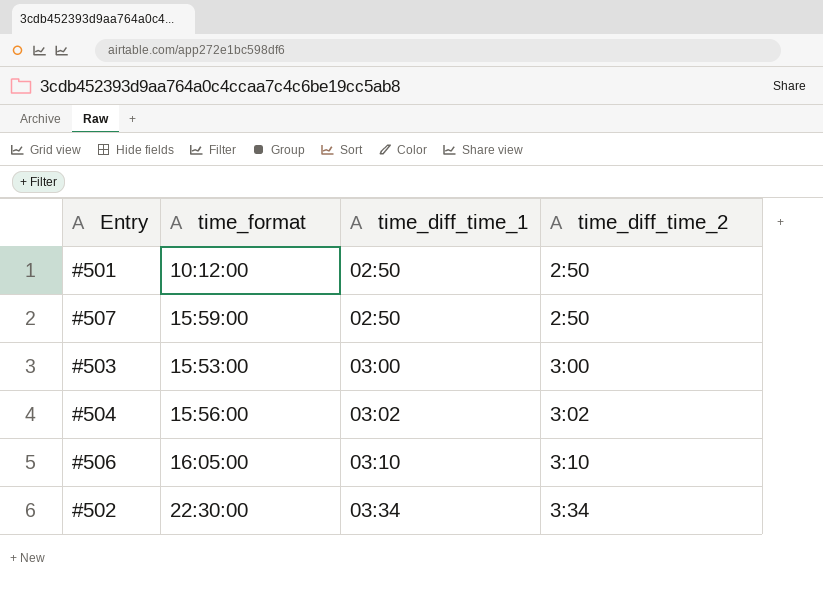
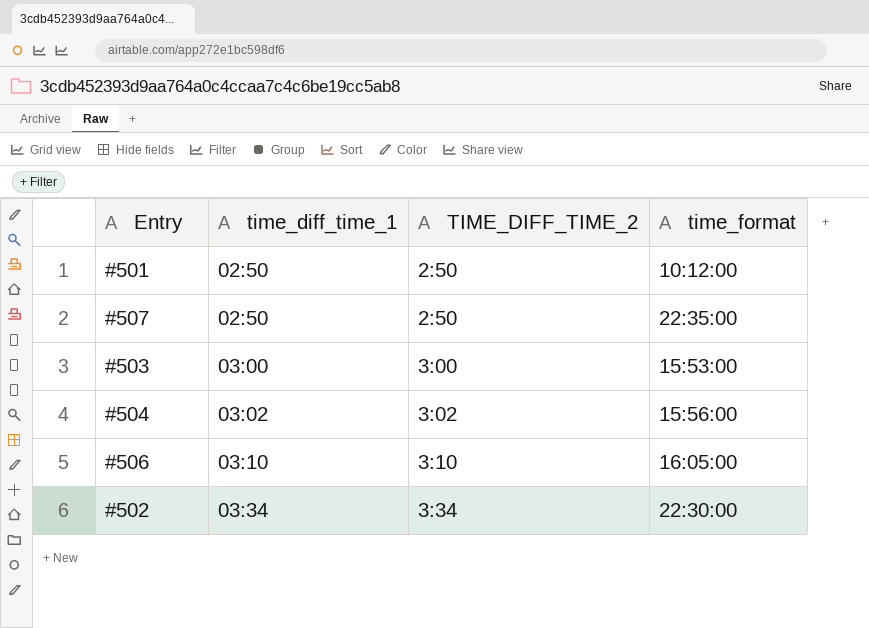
column name: time_diff_time_2 -> TIME_DIFF_TIME_2
column time_format | position: 2 -> 4
#507 | time_format: 15:59:00 -> 22:35:00

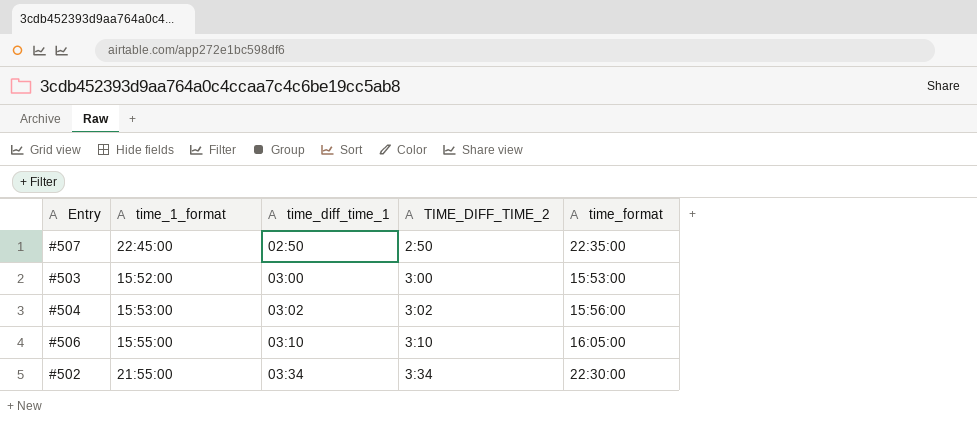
column time_1_format | position: none -> 2
row #501: 02:50 | 2:50 | 10:12:00 -> none

